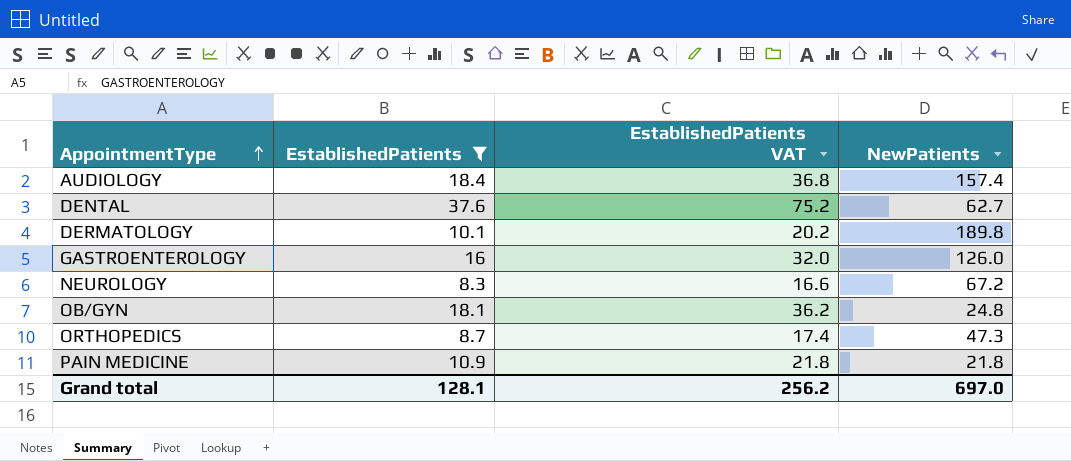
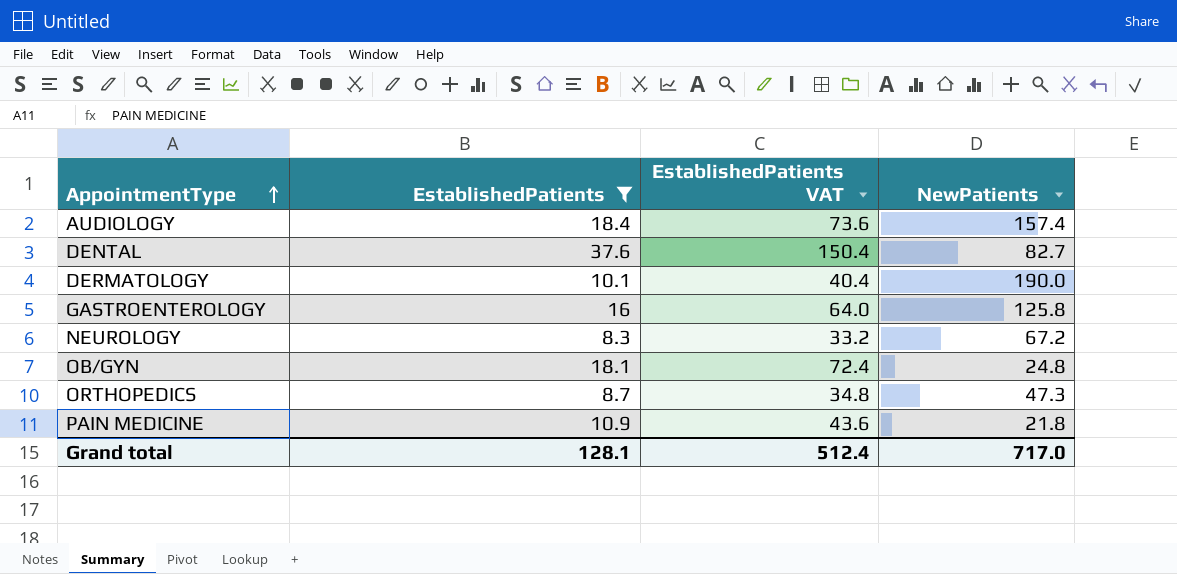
column EstablishedPatients VAT | formula: [EstablishedPatients] * 2 -> [EstablishedPatients] * 4
DENTAL | NewPatients: 62.7 -> 82.7
DERMATOLOGY | NewPatients: 189.8 -> 190.0
GASTROENTEROLOGY | NewPatients: 126.0 -> 125.8
Grand total | EstablishedPatients VAT: 256.2 -> 512.4
Grand total | NewPatients: 697.0 -> 717.0

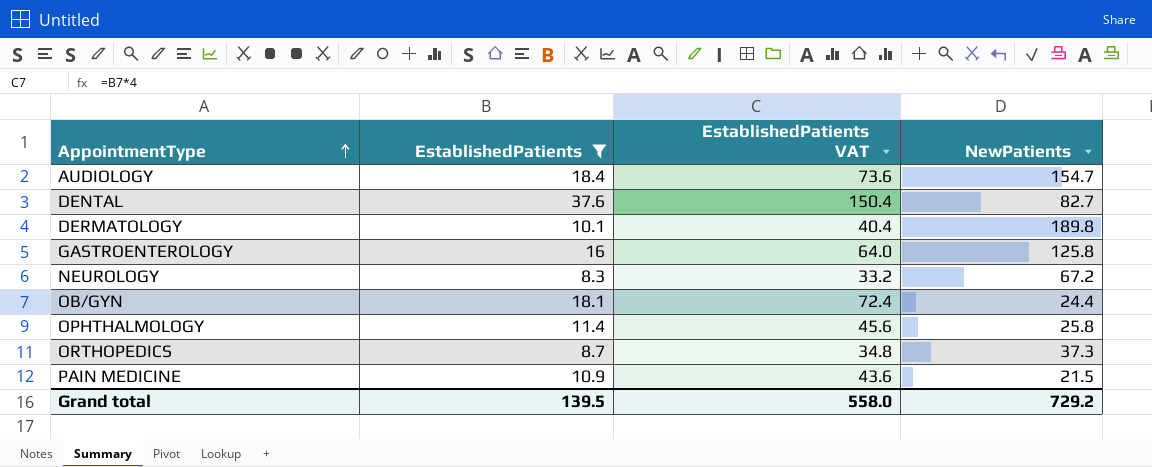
AUDIOLOGY | NewPatients: 157.4 -> 154.7
DERMATOLOGY | NewPatients: 190.0 -> 189.8
OB/GYN | NewPatients: 24.8 -> 24.4
row OPHTHALMOLOGY: none -> 11.4 | 45.6 | 25.8
ORTHOPEDICS | NewPatients: 47.3 -> 37.3
PAIN MEDICINE | NewPatients: 21.8 -> 21.5
Grand total | EstablishedPatients: 128.1 -> 139.5
Grand total | EstablishedPatients VAT: 512.4 -> 558.0
Grand total | NewPatients: 717.0 -> 729.2

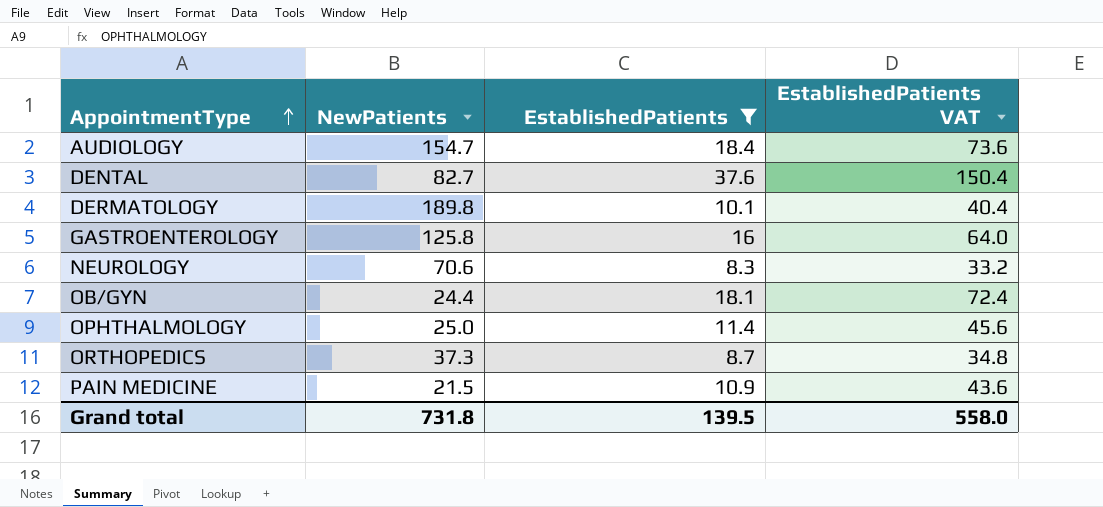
column NewPatients | position: 4 -> 2
NEUROLOGY | NewPatients: 67.2 -> 70.6
OPHTHALMOLOGY | NewPatients: 25.8 -> 25.0
Grand total | NewPatients: 729.2 -> 731.8

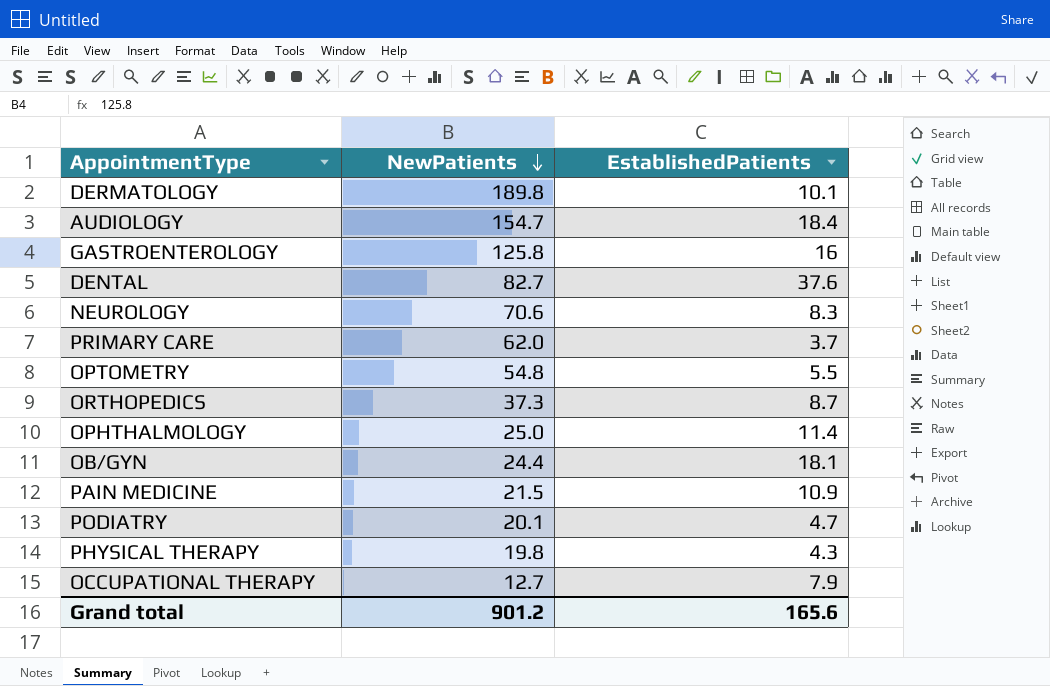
filter: EstablishedPatients >= 8.3 -> none
row order: AppointmentType ascending -> NewPatients descending
column EstablishedPatients VAT | formula: [EstablishedPatients] * 4 -> none
Grand total | NewPatients: 731.8 -> 901.2
Grand total | EstablishedPatients: 139.5 -> 165.6

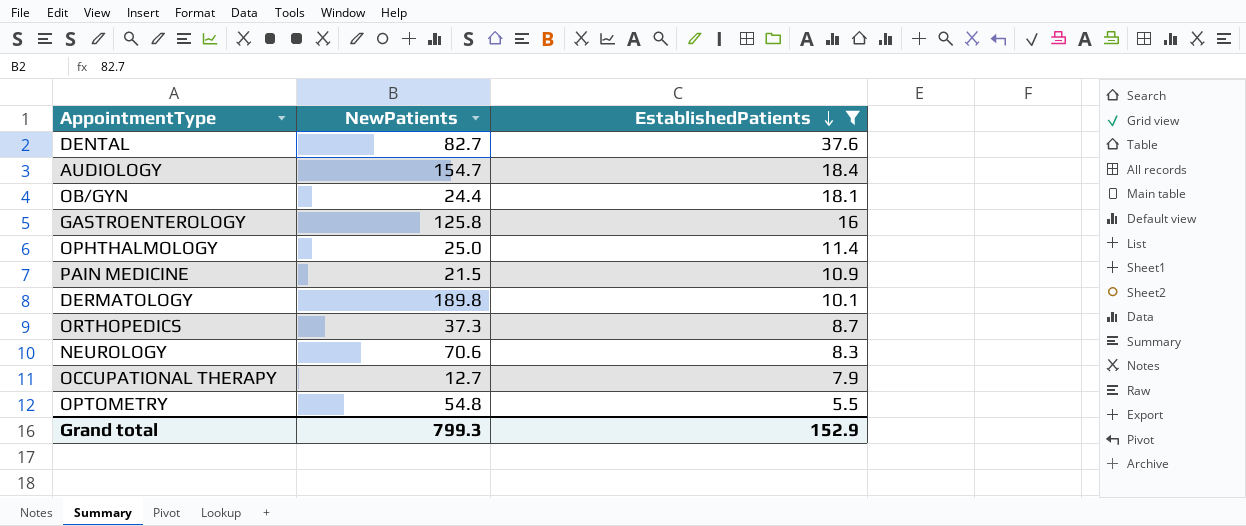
filter: none -> EstablishedPatients >= 5.5
row order: NewPatients descending -> EstablishedPatients descending
Grand total | NewPatients: 901.2 -> 799.3
Grand total | EstablishedPatients: 165.6 -> 152.9

